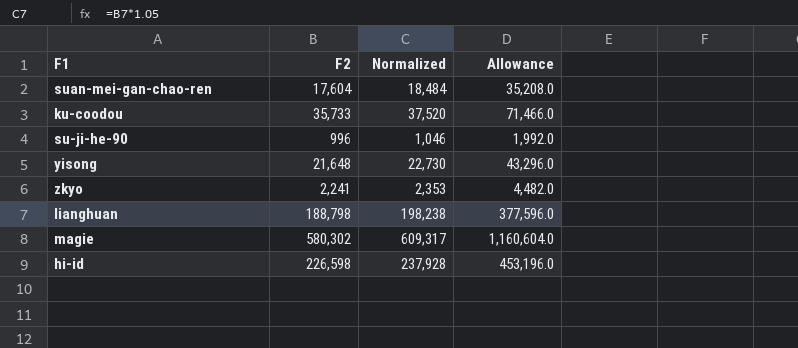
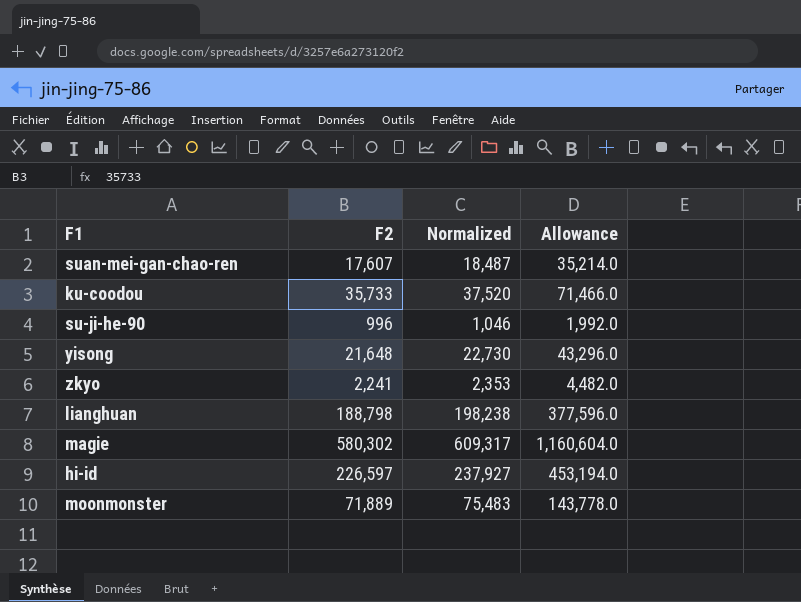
suan-mei-gan-chao-ren | F2: 17,604 -> 17,607
suan-mei-gan-chao-ren | Normalized: 18,484 -> 18,487
suan-mei-gan-chao-ren | Allowance: 35,208.0 -> 35,214.0
hi-id | F2: 226,598 -> 226,597
hi-id | Normalized: 237,928 -> 237,927
hi-id | Allowance: 453,196.0 -> 453,194.0
row moonmonster: none -> 71,889 | 75,483 | 143,778.0

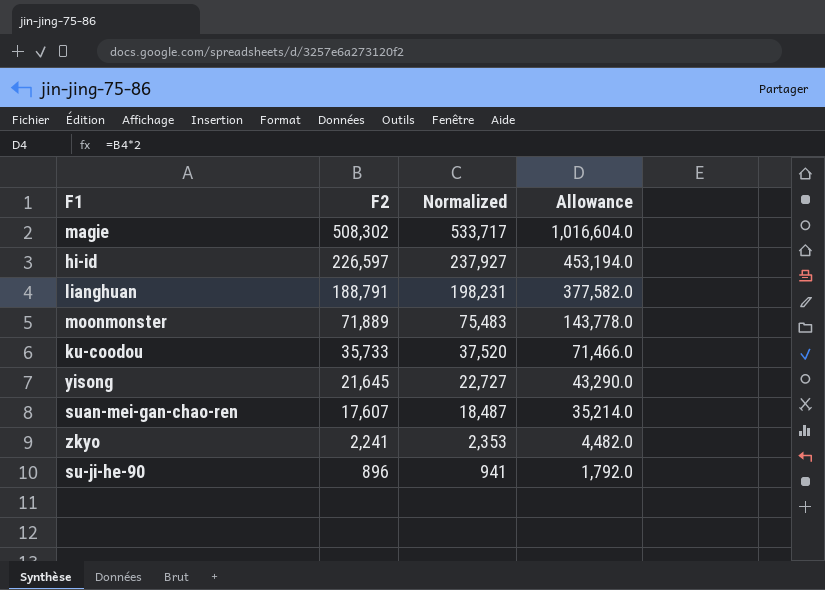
row order: none -> F2 descending
magie | F2: 580,302 -> 508,302
magie | Normalized: 609,317 -> 533,717
magie | Allowance: 1,160,604.0 -> 1,016,604.0
lianghuan | F2: 188,798 -> 188,791
lianghuan | Normalized: 198,238 -> 198,231
lianghuan | Allowance: 377,596.0 -> 377,582.0
yisong | F2: 21,648 -> 21,645
yisong | Normalized: 22,730 -> 22,727
yisong | Allowance: 43,296.0 -> 43,290.0
su-ji-he-90 | F2: 996 -> 896
su-ji-he-90 | Normalized: 1,046 -> 941
su-ji-he-90 | Allowance: 1,992.0 -> 1,792.0

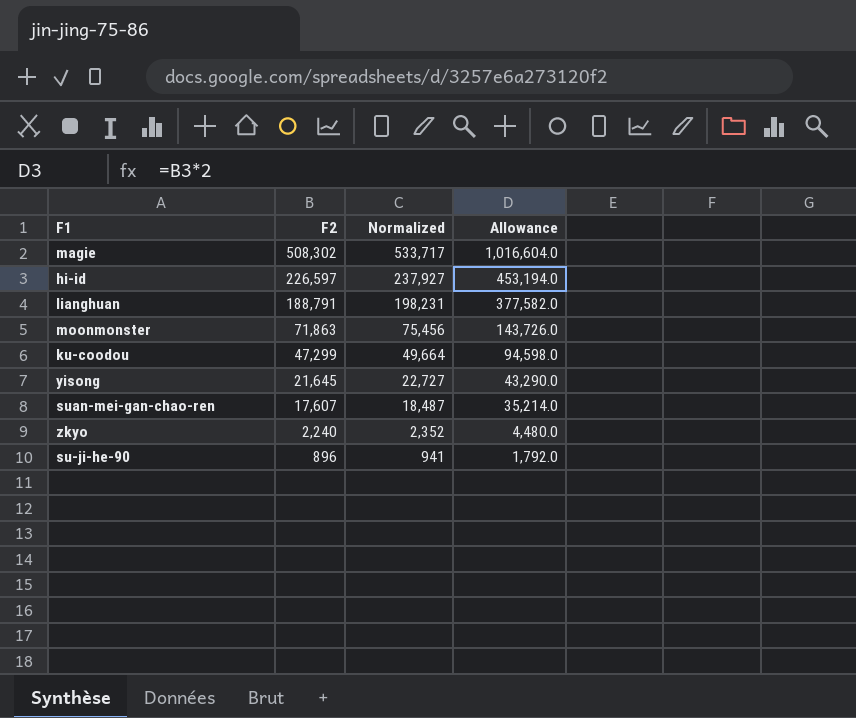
moonmonster | F2: 71,889 -> 71,863
moonmonster | Normalized: 75,483 -> 75,456
moonmonster | Allowance: 143,778.0 -> 143,726.0
ku-coodou | F2: 35,733 -> 47,299
ku-coodou | Normalized: 37,520 -> 49,664
ku-coodou | Allowance: 71,466.0 -> 94,598.0
zkyo | F2: 2,241 -> 2,240
zkyo | Normalized: 2,353 -> 2,352
zkyo | Allowance: 4,482.0 -> 4,480.0

